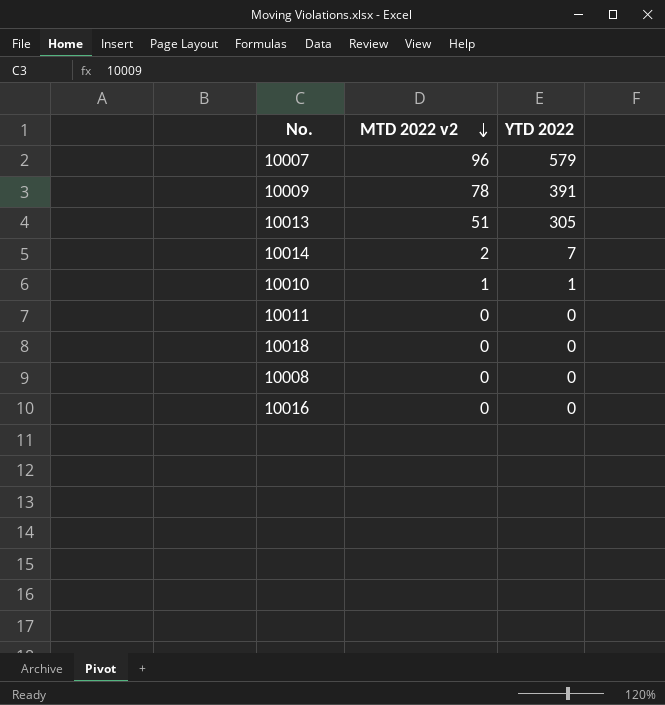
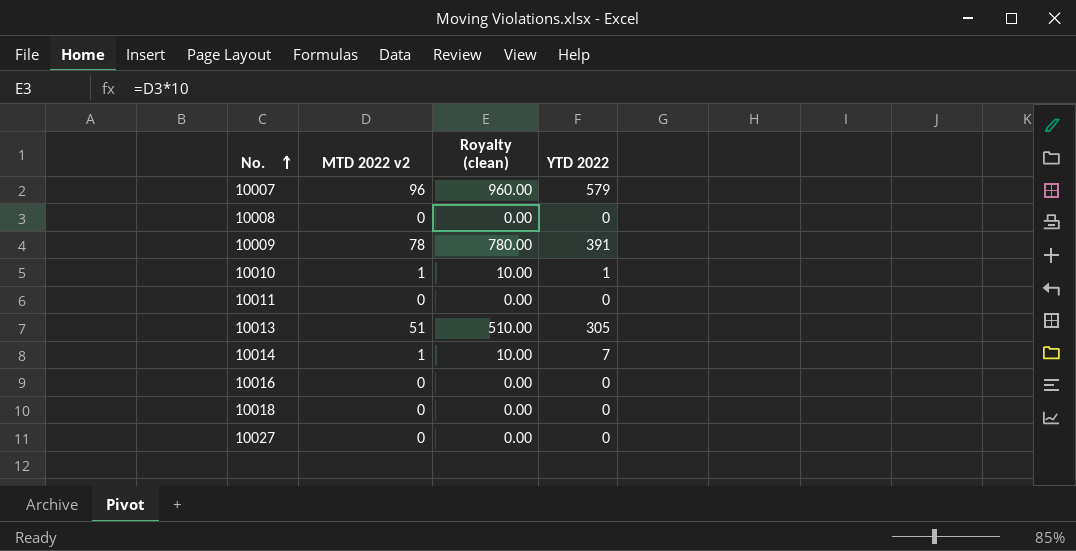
row order: MTD 2022 v2 descending -> No. ascending
column Royalty (clean) | formula: none -> [MTD 2022 v2] * 10
10014 | MTD 2022 v2: 2 -> 1
row 10027: none -> 0 | 0.00 | 0

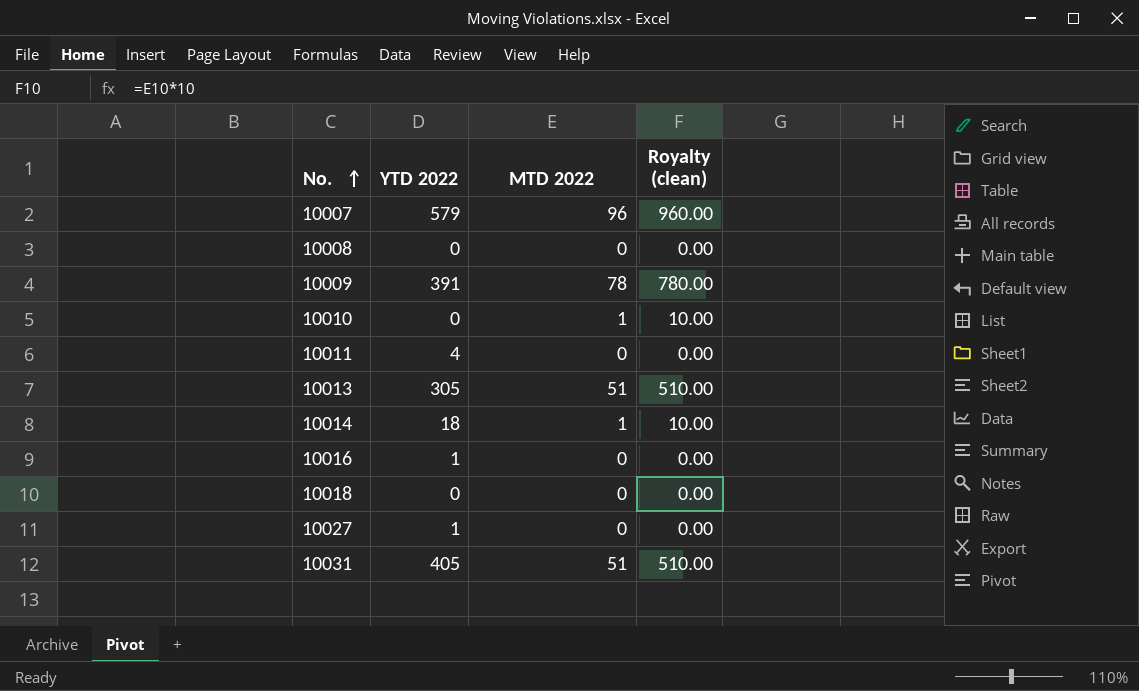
column YTD 2022 | position: 4 -> 2
column name: MTD 2022 v2 -> MTD 2022
10010 | YTD 2022: 1 -> 0
10011 | YTD 2022: 0 -> 4
10014 | YTD 2022: 7 -> 18
10016 | YTD 2022: 0 -> 1
10027 | YTD 2022: 0 -> 1
row 10031: none -> 405 | 51 | 510.00

